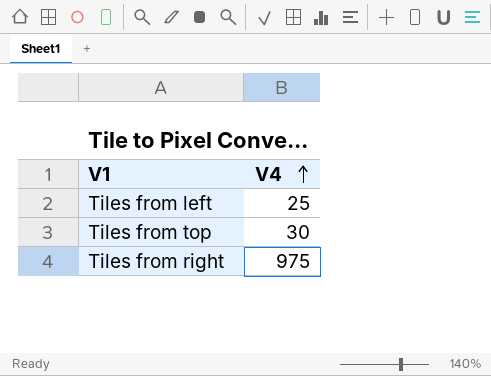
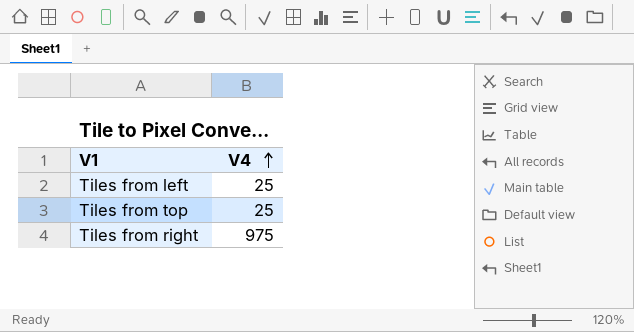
Tiles from top | V4: 30 -> 25

